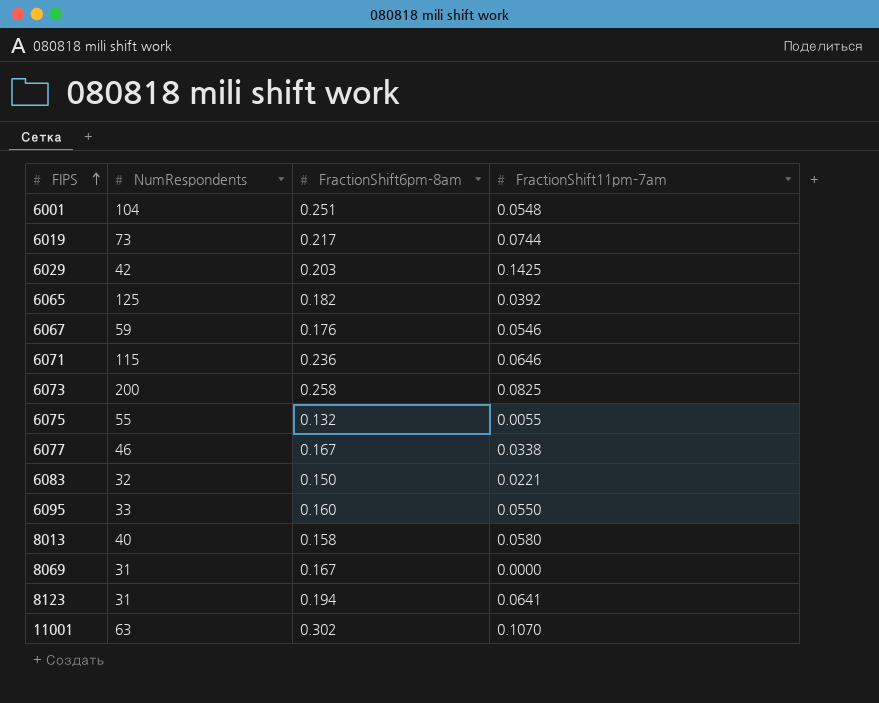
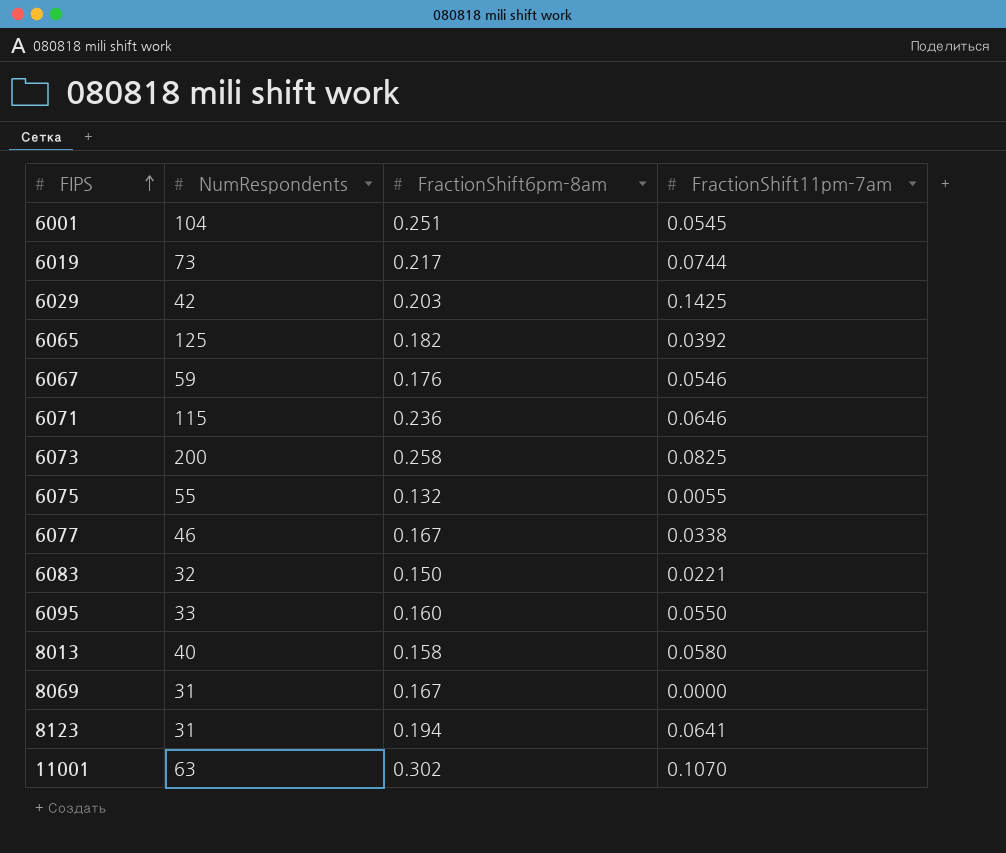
6001 | FractionShift11pm-7am: 0.0548 -> 0.0545

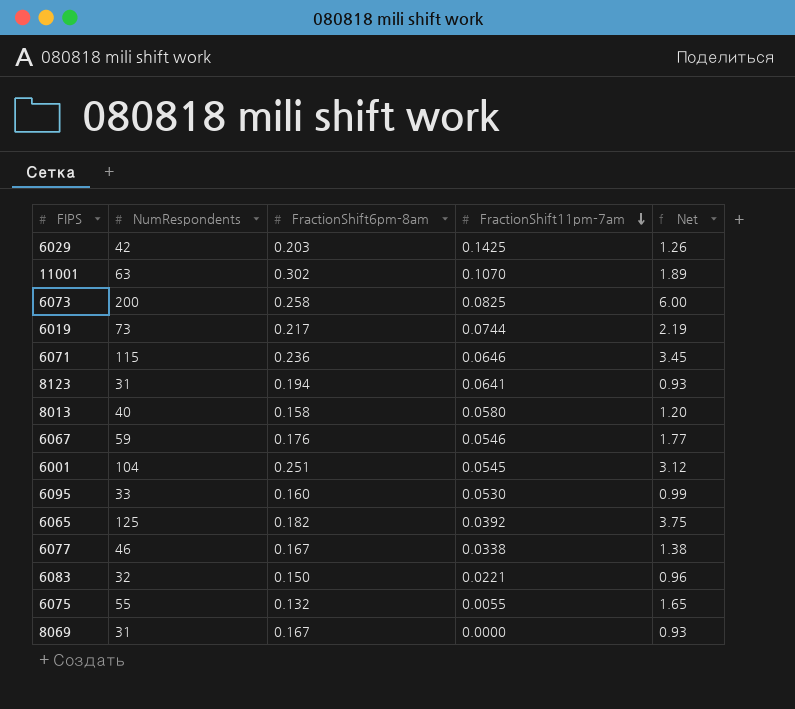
row order: FIPS ascending -> FractionShift11pm-7am descending
column Net | formula: none -> [NumRespondents] * 0.03
6095 | FractionShift11pm-7am: 0.0550 -> 0.0530

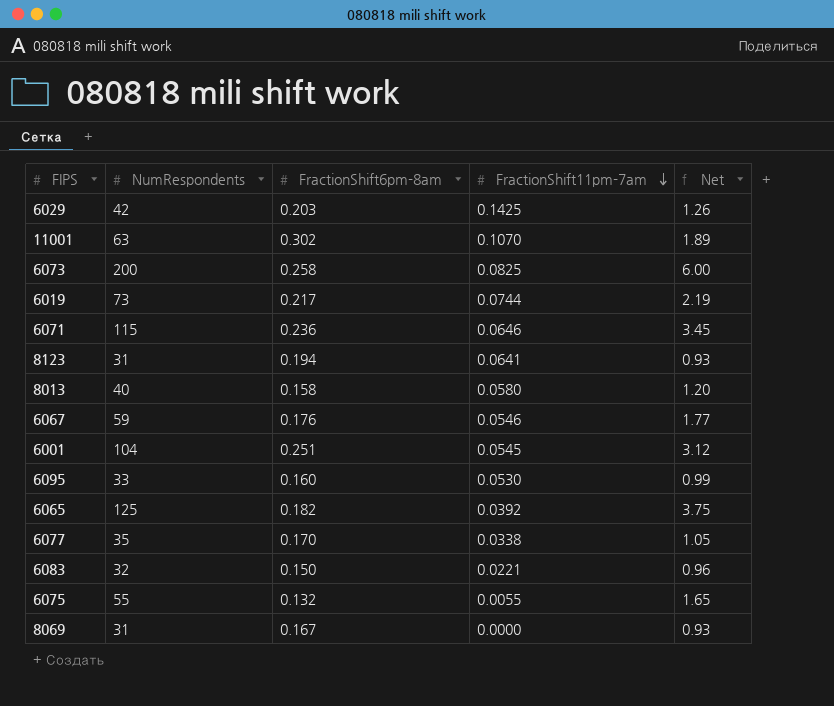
6077 | NumRespondents: 46 -> 35
6077 | FractionShift6pm-8am: 0.167 -> 0.170
6077 | Net: 1.38 -> 1.05

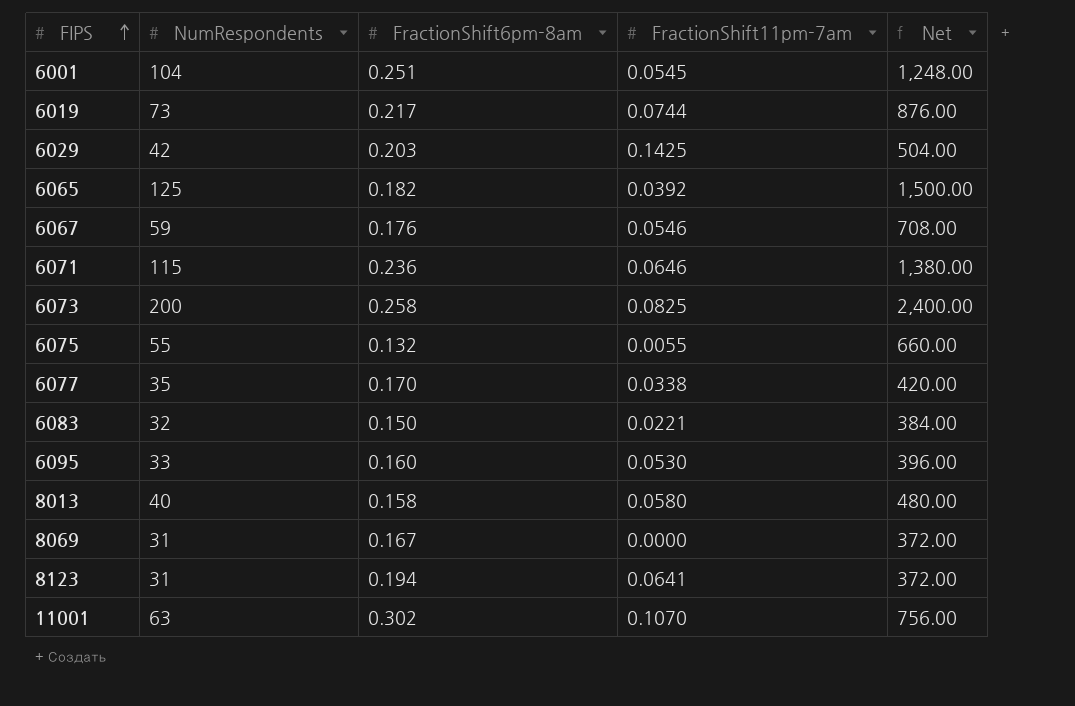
row order: FractionShift11pm-7am descending -> FIPS ascending
column Net | formula: [NumRespondents] * 0.03 -> [NumRespondents] * 12

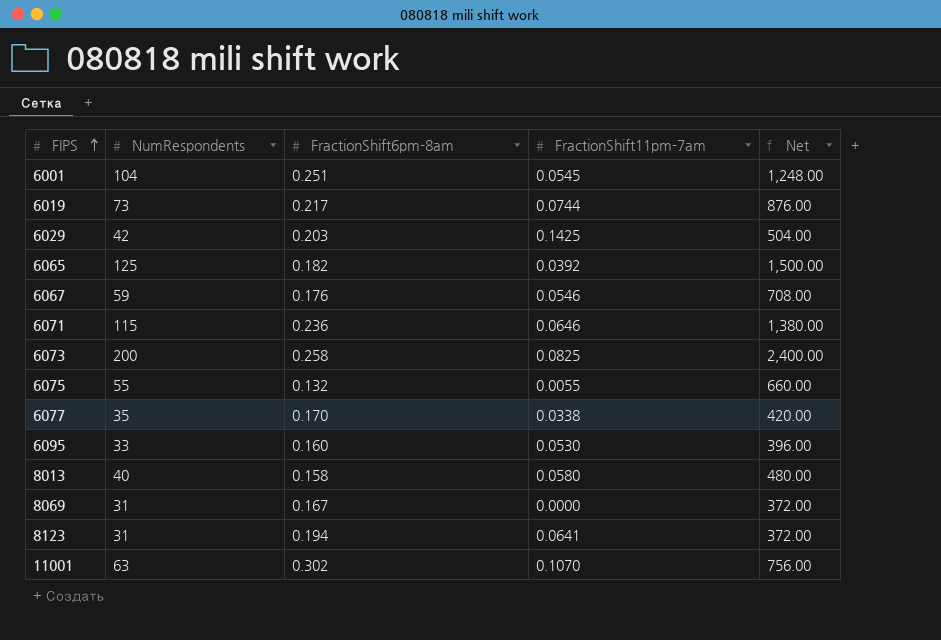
row 6083: 32 | 0.150 | 0.0221 | 384.00 -> none

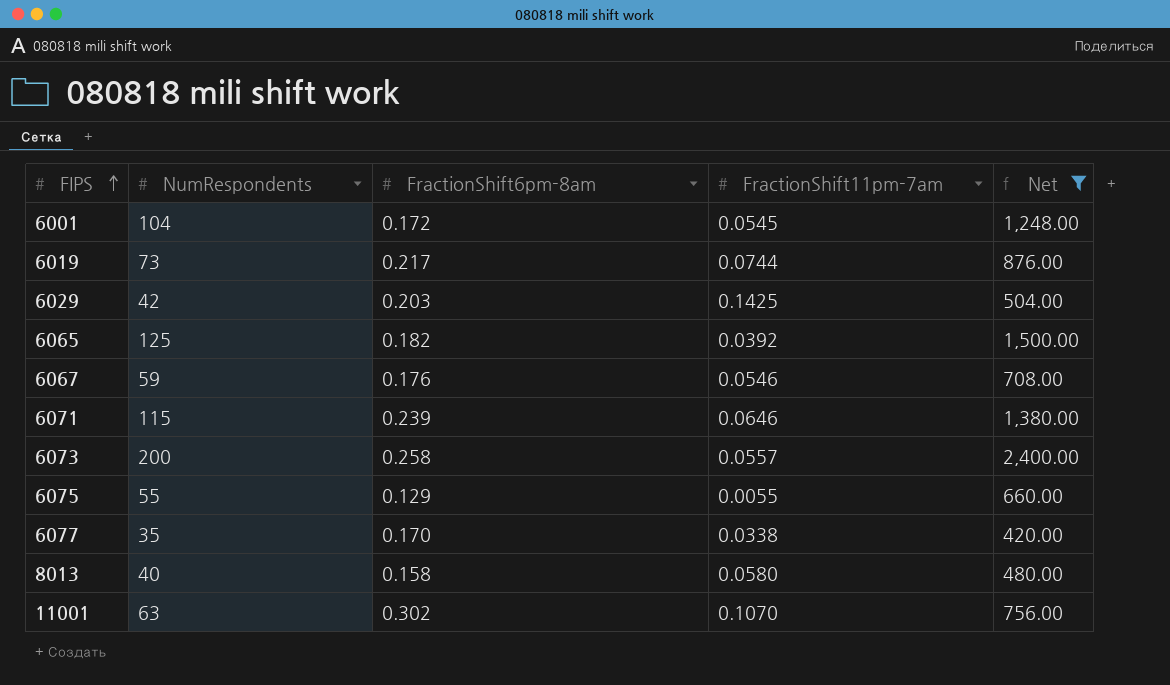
filter: none -> Net >= 420.00
6001 | FractionShift6pm-8am: 0.251 -> 0.172
6071 | FractionShift6pm-8am: 0.236 -> 0.239
6073 | FractionShift11pm-7am: 0.0825 -> 0.0557
6075 | FractionShift6pm-8am: 0.132 -> 0.129

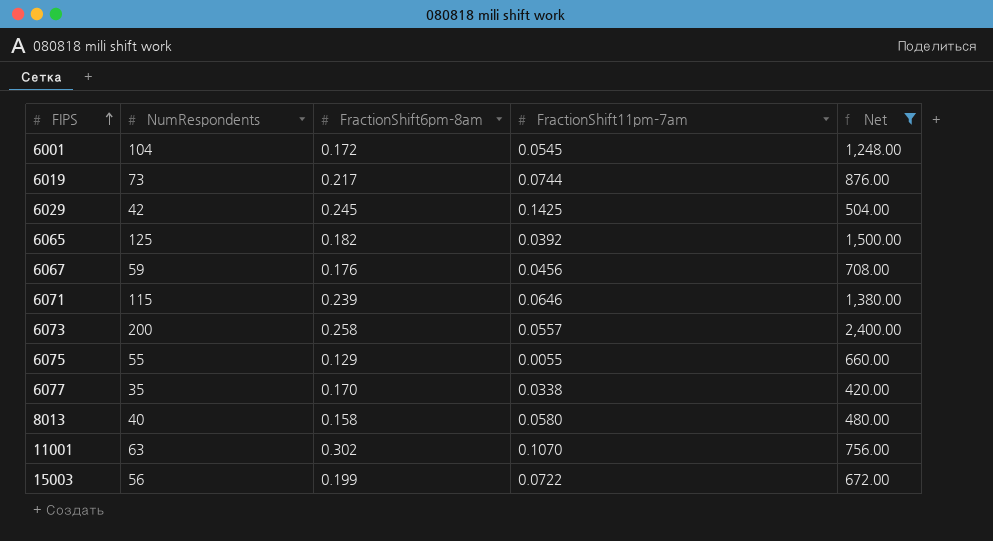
6029 | FractionShift6pm-8am: 0.203 -> 0.245
6067 | FractionShift11pm-7am: 0.0546 -> 0.0456
row 15003: none -> 56 | 0.199 | 0.0722 | 672.00

